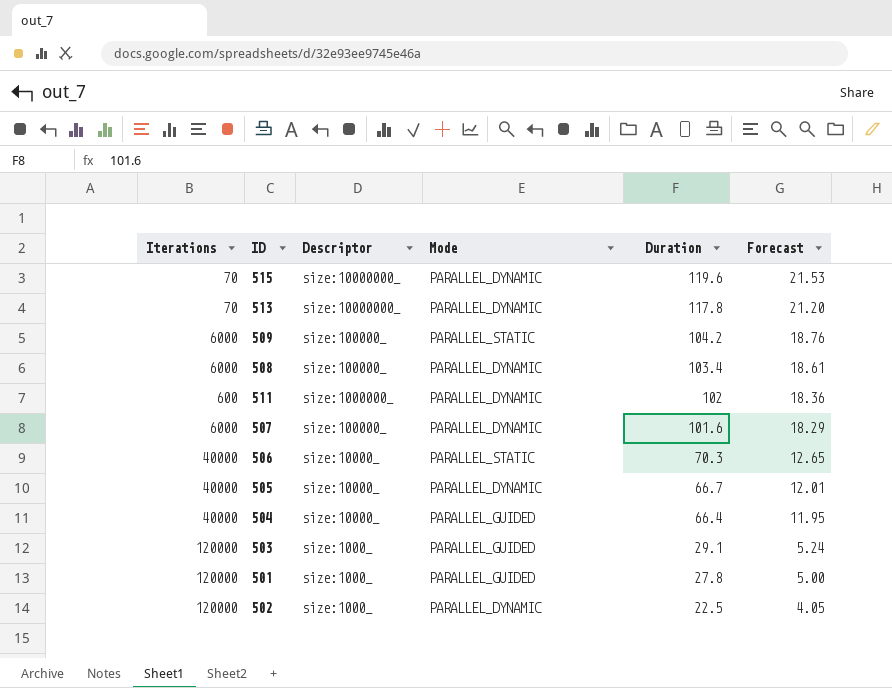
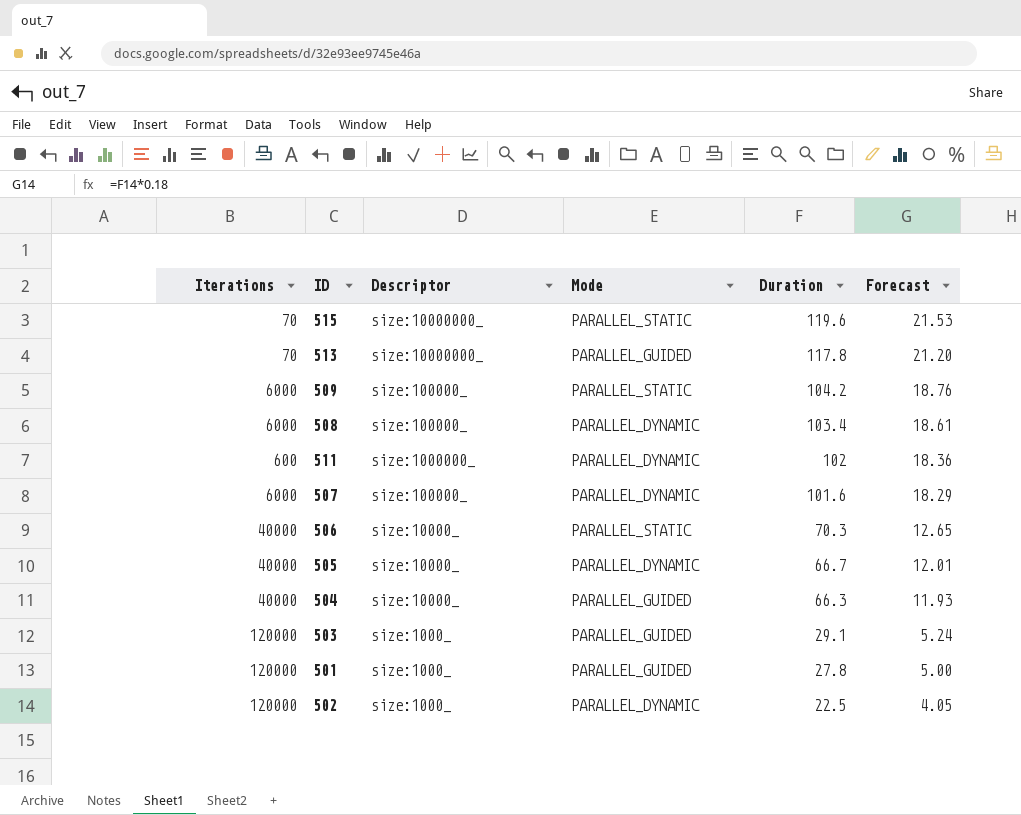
515 | Mode: PARALLEL_DYNAMIC -> PARALLEL_STATIC
513 | Mode: PARALLEL_DYNAMIC -> PARALLEL_GUIDED
504 | Duration: 66.4 -> 66.3
504 | Forecast: 11.95 -> 11.93

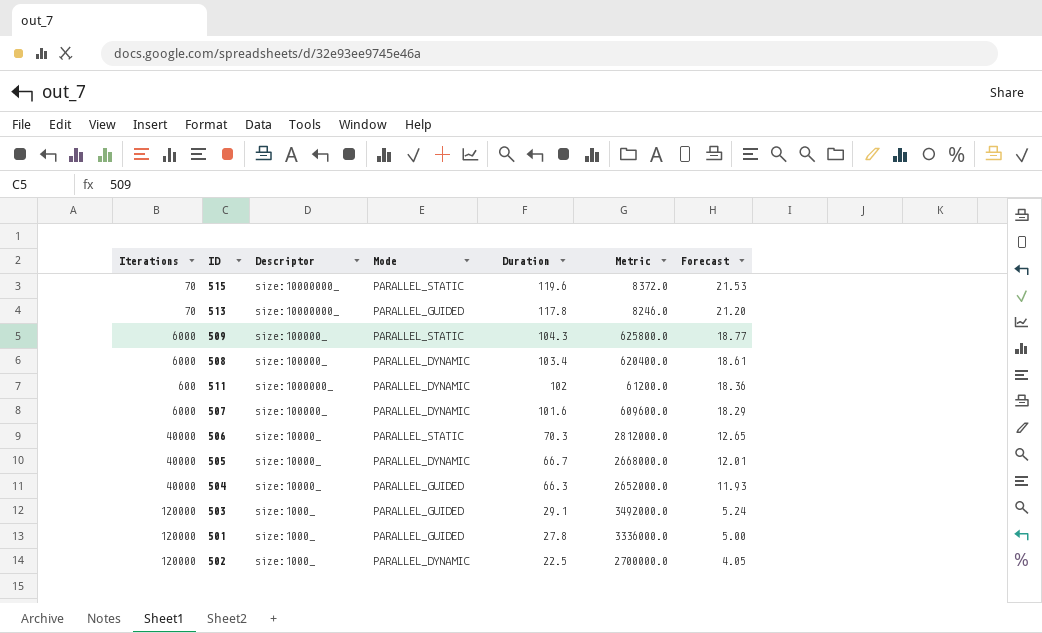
column Metric | formula: none -> [Iterations] * [Duration]
509 | Duration: 104.2 -> 104.3
509 | Forecast: 18.76 -> 18.77

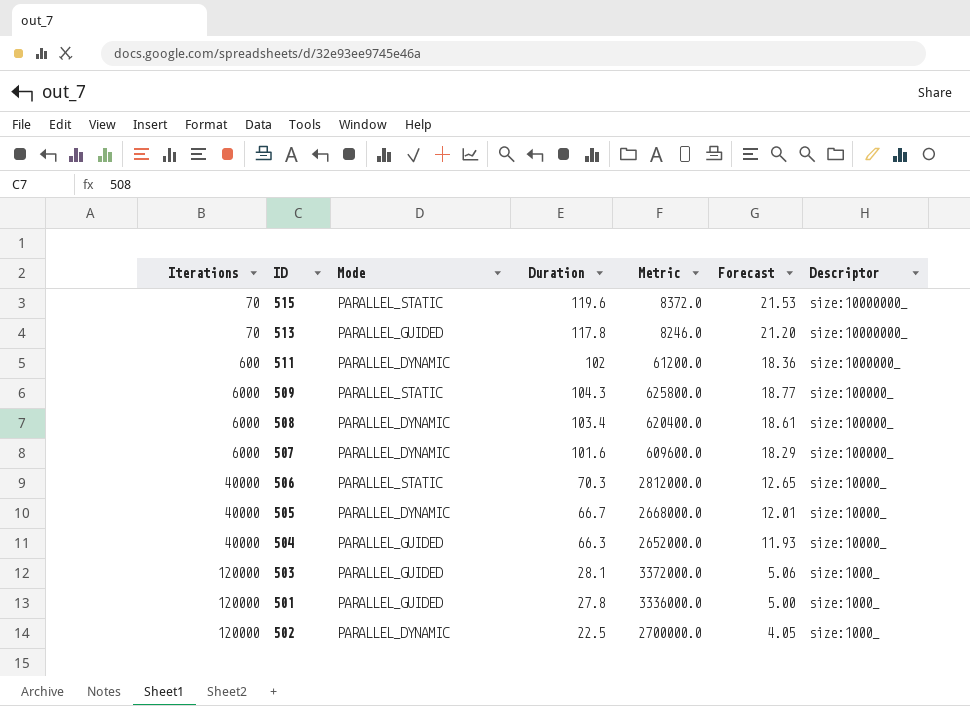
row order: Duration descending -> Iterations ascending
column Descriptor | position: 3 -> 7
503 | Duration: 29.1 -> 28.1
503 | Metric: 3492000.0 -> 3372000.0
503 | Forecast: 5.24 -> 5.06

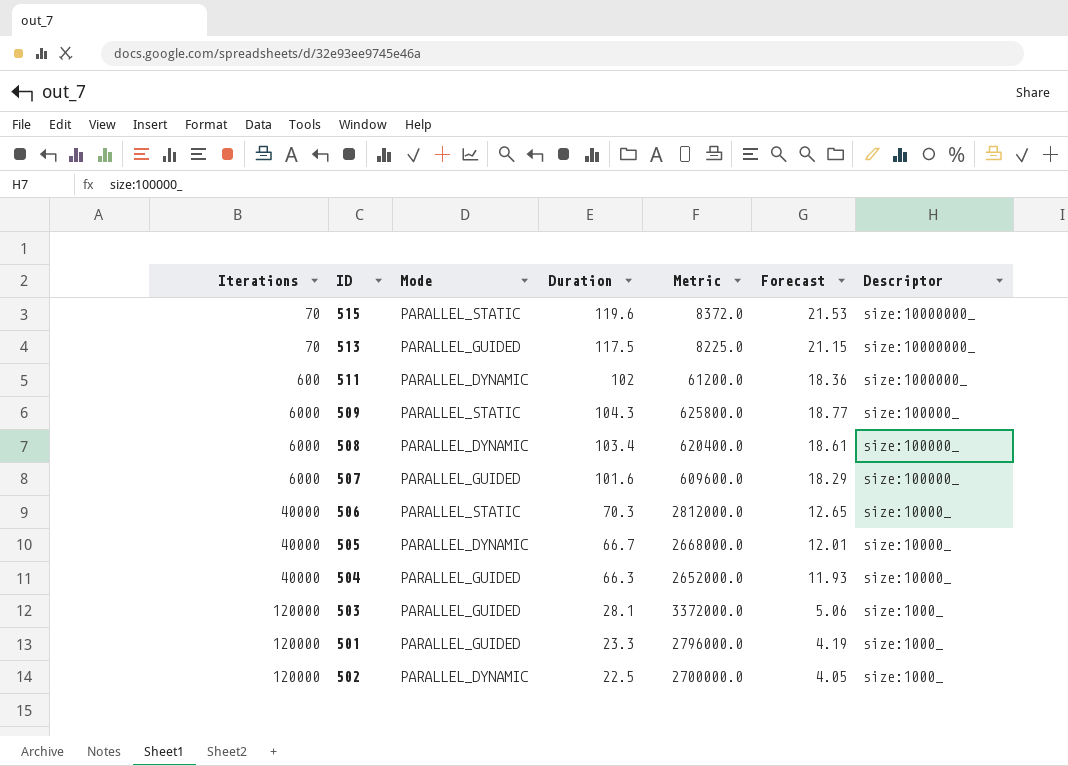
513 | Duration: 117.8 -> 117.5
513 | Metric: 8246.0 -> 8225.0
513 | Forecast: 21.20 -> 21.15
507 | Mode: PARALLEL_DYNAMIC -> PARALLEL_GUIDED
501 | Duration: 27.8 -> 23.3
501 | Metric: 3336000.0 -> 2796000.0
501 | Forecast: 5.00 -> 4.19

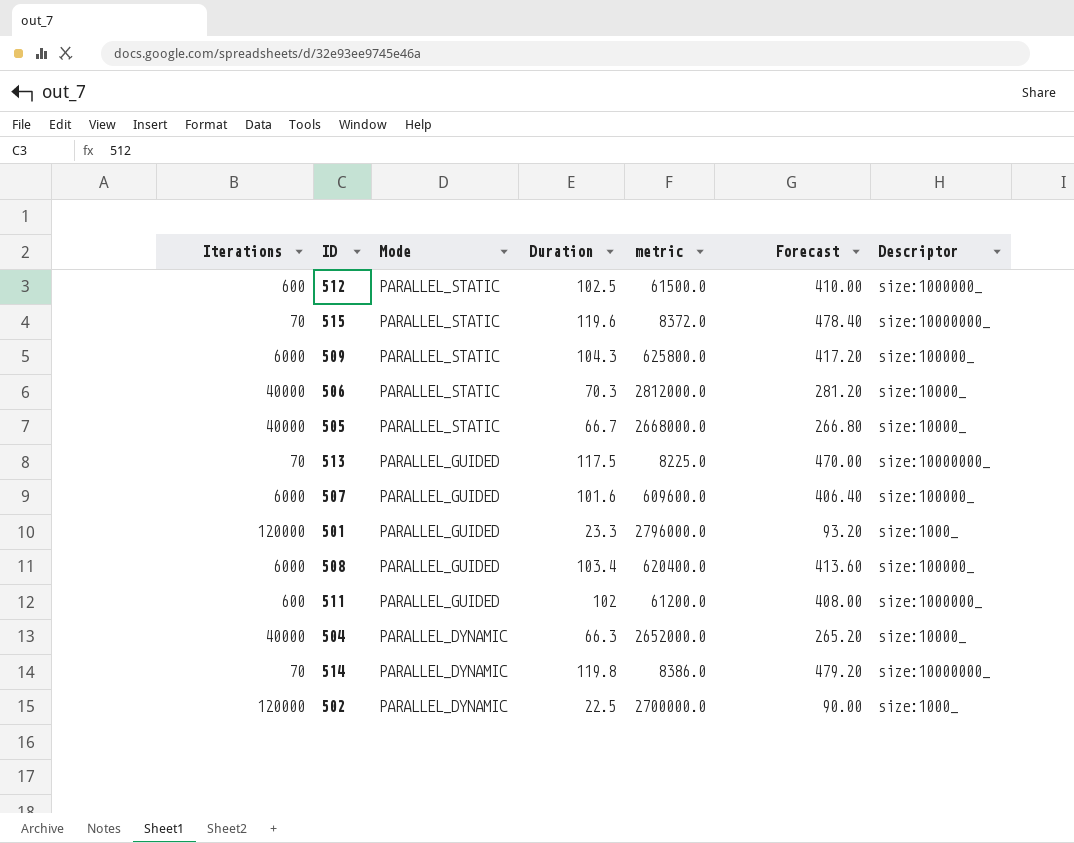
row order: Iterations ascending -> Mode descending
column name: Metric -> metric
column Forecast | formula: [Duration] * 0.18 -> [Duration] * 4
row 503: 120000 | PARALLEL_GUIDED | 28.1 | 3372000.0 | 5.06 | size:1000_ -> none
row 512: none -> 600 | PARALLEL_STATIC | 102.5 | 61500.0 | 410.00 | size:1000000_
505 | Mode: PARALLEL_DYNAMIC -> PARALLEL_STATIC
508 | Mode: PARALLEL_DYNAMIC -> PARALLEL_GUIDED
511 | Mode: PARALLEL_DYNAMIC -> PARALLEL_GUIDED
504 | Mode: PARALLEL_GUIDED -> PARALLEL_DYNAMIC
row 514: none -> 70 | PARALLEL_DYNAMIC | 119.8 | 8386.0 | 479.20 | size:10000000_

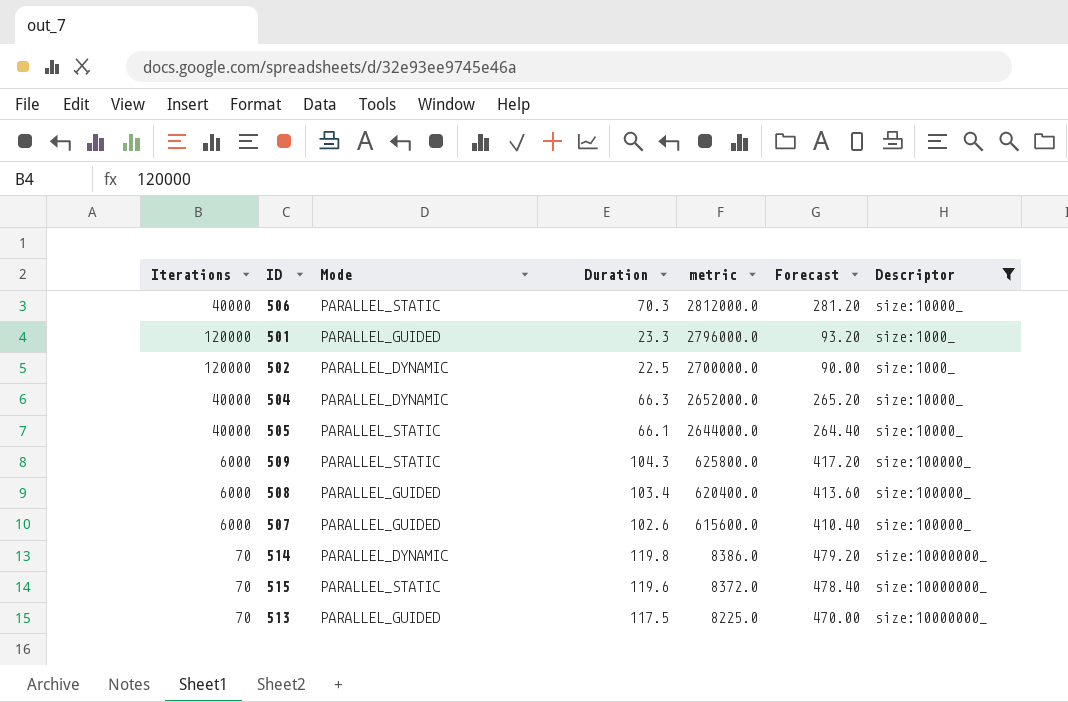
filter: none -> Descriptor != size:1000000_
row order: Mode descending -> metric descending
505 | Duration: 66.7 -> 66.1
505 | metric: 2668000.0 -> 2644000.0
505 | Forecast: 266.80 -> 264.40
507 | Duration: 101.6 -> 102.6
507 | metric: 609600.0 -> 615600.0
507 | Forecast: 406.40 -> 410.40

